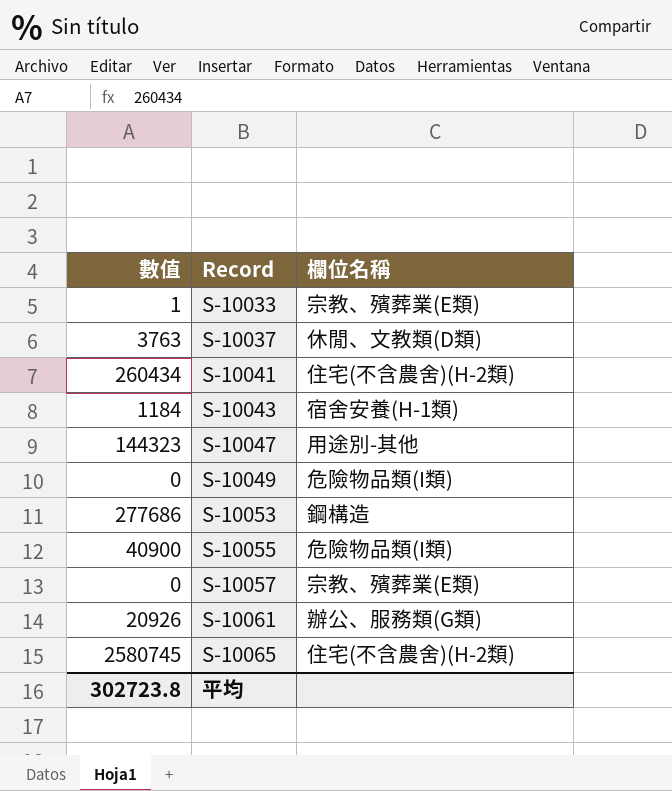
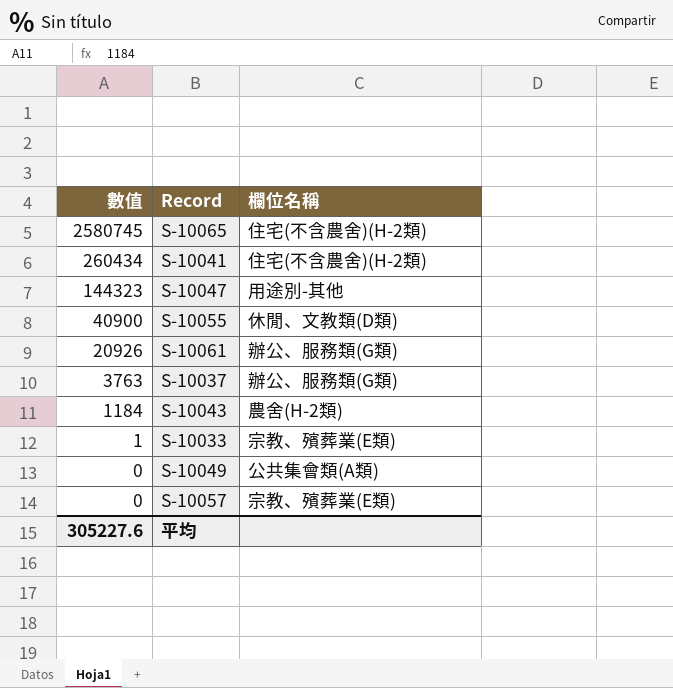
row order: Record ascending -> 數值 descending
row S-10053: 277686 | 鋼構造 -> none
S-10055 | 欄位名稱: 危險物品類(I類) -> 休閒、文教類(D類)
S-10037 | 欄位名稱: 休閒、文教類(D類) -> 辦公、服務類(G類)
S-10043 | 欄位名稱: 宿舍安養(H-1類) -> 農舍(H-2類)
S-10049 | 欄位名稱: 危險物品類(I類) -> 公共集會類(A類)
平均 | 數值: 302723.8 -> 305227.6

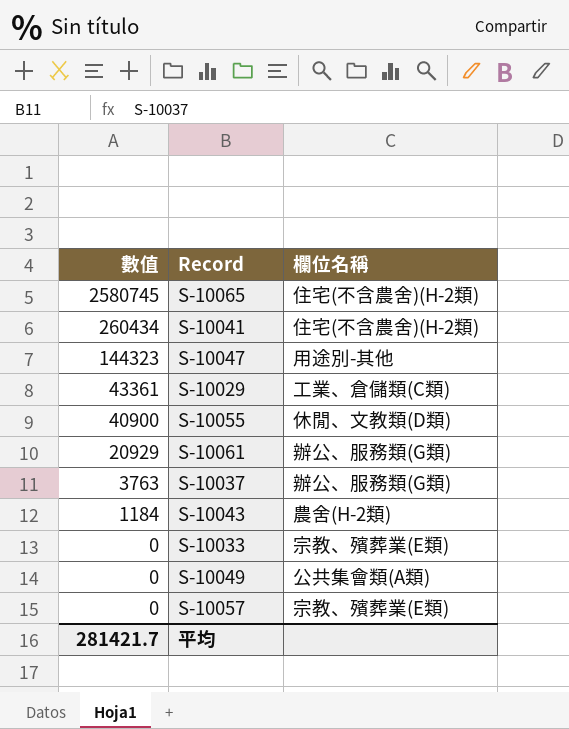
row S-10029: none -> 43361 | 工業、倉儲類(C類)
S-10061 | 數值: 20926 -> 20929
S-10033 | 數值: 1 -> 0
平均 | 數值: 305227.6 -> 281421.7

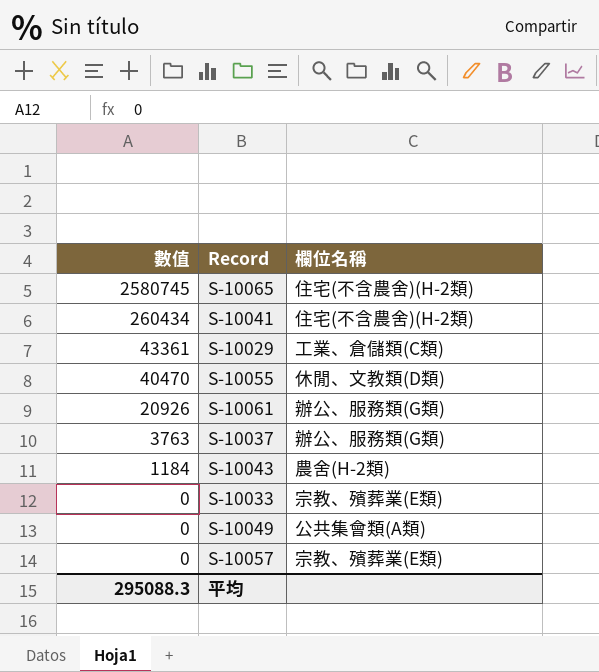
row S-10047: 144323 | 用途別-其他 -> none
S-10055 | 數值: 40900 -> 40470
S-10061 | 數值: 20929 -> 20926
平均 | 數值: 281421.7 -> 295088.3

